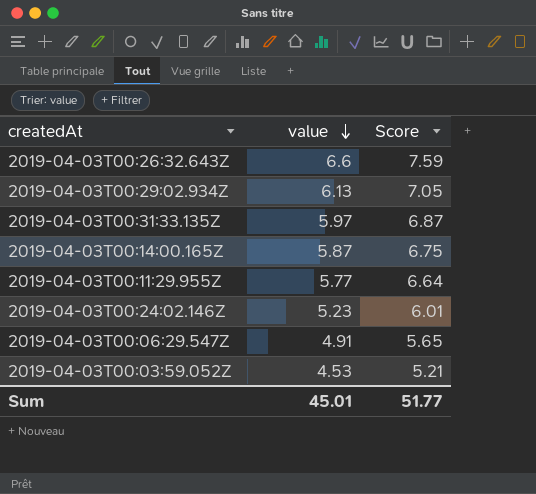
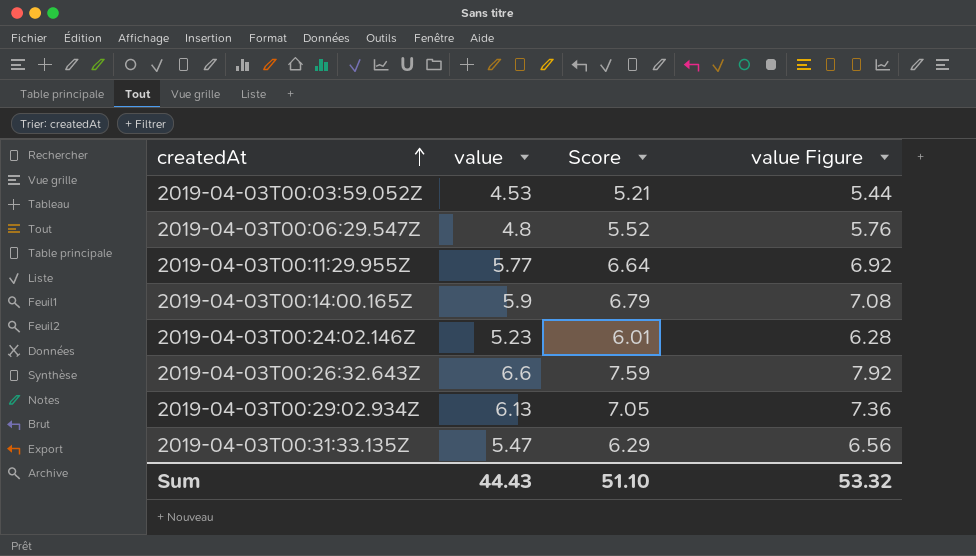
row order: value descending -> createdAt ascending
column value Figure | formula: none -> [value] * 1.2
2019-04-03T00:06:29.547Z | value: 4.91 -> 4.8
2019-04-03T00:06:29.547Z | Score: 5.65 -> 5.52
2019-04-03T00:14:00.165Z | value: 5.87 -> 5.9
2019-04-03T00:14:00.165Z | Score: 6.75 -> 6.79
2019-04-03T00:31:33.135Z | value: 5.97 -> 5.47
2019-04-03T00:31:33.135Z | Score: 6.87 -> 6.29
Sum | value: 45.01 -> 44.43
Sum | Score: 51.77 -> 51.10

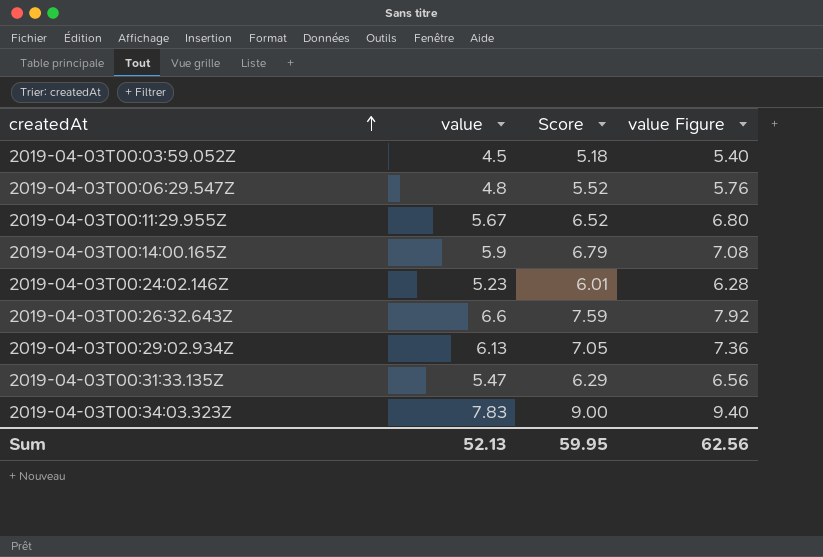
2019-04-03T00:03:59.052Z | value: 4.53 -> 4.5
2019-04-03T00:03:59.052Z | Score: 5.21 -> 5.18
2019-04-03T00:03:59.052Z | value Figure: 5.44 -> 5.40
2019-04-03T00:11:29.955Z | value: 5.77 -> 5.67
2019-04-03T00:11:29.955Z | Score: 6.64 -> 6.52
2019-04-03T00:11:29.955Z | value Figure: 6.92 -> 6.80
row 2019-04-03T00:34:03.323Z: none -> 7.83 | 9.00 | 9.40
Sum | value: 44.43 -> 52.13
Sum | Score: 51.10 -> 59.95
Sum | value Figure: 53.32 -> 62.56

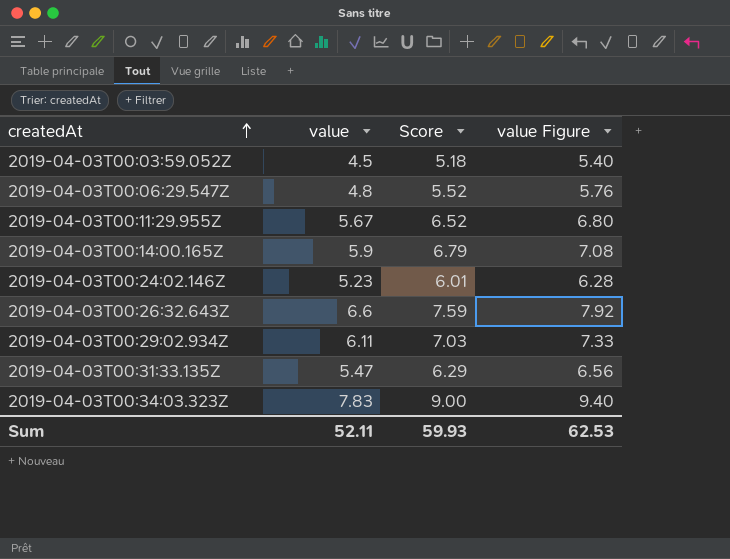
2019-04-03T00:29:02.934Z | value: 6.13 -> 6.11
2019-04-03T00:29:02.934Z | Score: 7.05 -> 7.03
2019-04-03T00:29:02.934Z | value Figure: 7.36 -> 7.33
Sum | value: 52.13 -> 52.11
Sum | Score: 59.95 -> 59.93
Sum | value Figure: 62.56 -> 62.53

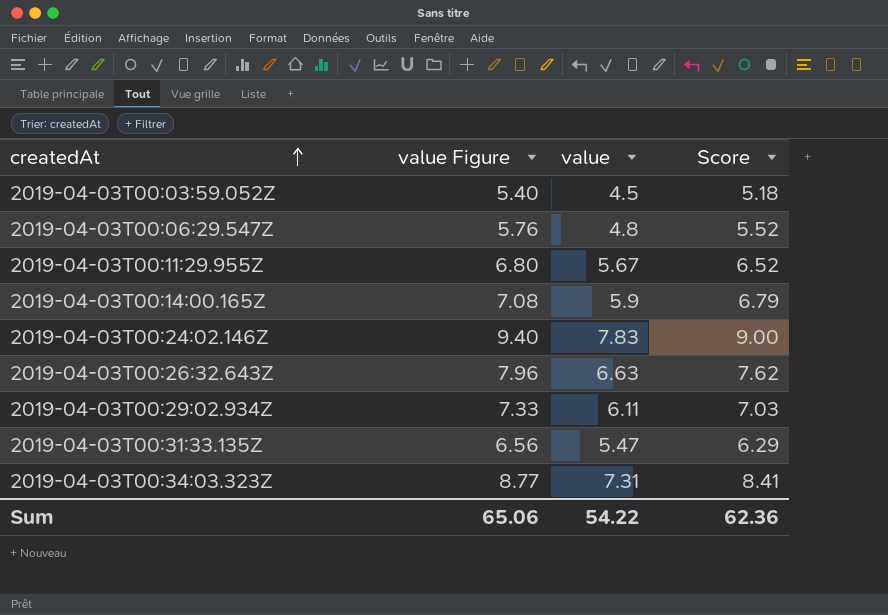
column value Figure | position: 4 -> 2
2019-04-03T00:24:02.146Z | value Figure: 6.28 -> 9.40
2019-04-03T00:24:02.146Z | value: 5.23 -> 7.83
2019-04-03T00:24:02.146Z | Score: 6.01 -> 9.00
2019-04-03T00:26:32.643Z | value Figure: 7.92 -> 7.96
2019-04-03T00:26:32.643Z | value: 6.6 -> 6.63
2019-04-03T00:26:32.643Z | Score: 7.59 -> 7.62
2019-04-03T00:34:03.323Z | value Figure: 9.40 -> 8.77
2019-04-03T00:34:03.323Z | value: 7.83 -> 7.31
2019-04-03T00:34:03.323Z | Score: 9.00 -> 8.41
Sum | value Figure: 62.53 -> 65.06
Sum | value: 52.11 -> 54.22
Sum | Score: 59.93 -> 62.36

